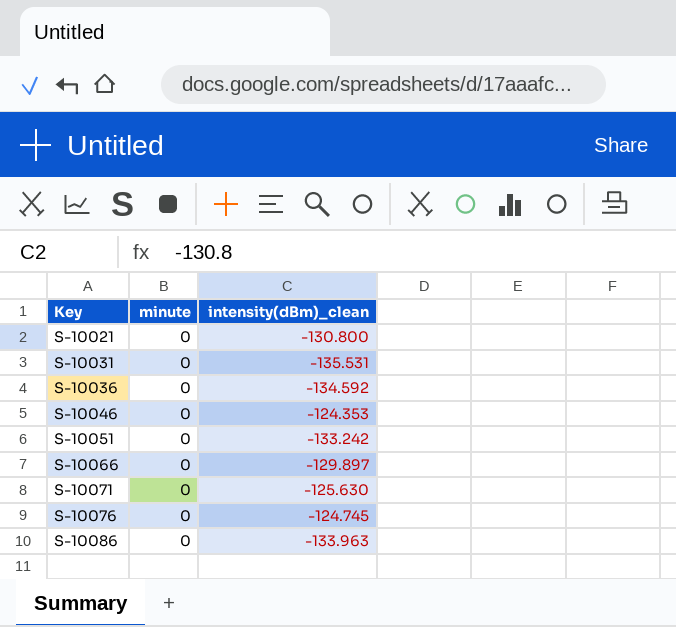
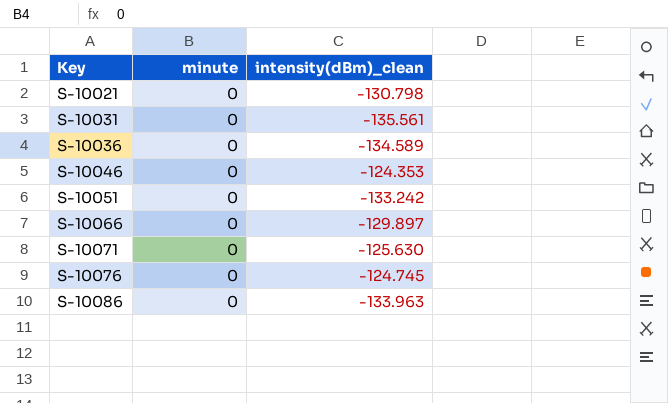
S-10021 | intensity(dBm)_clean: -130.800 -> -130.798
S-10031 | intensity(dBm)_clean: -135.531 -> -135.561
S-10036 | intensity(dBm)_clean: -134.592 -> -134.589

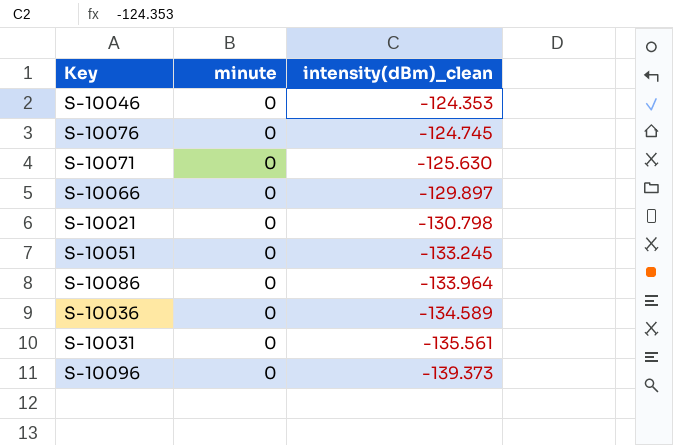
row order: Key ascending -> intensity(dBm)_clean descending
S-10051 | intensity(dBm)_clean: -133.242 -> -133.245
S-10086 | intensity(dBm)_clean: -133.963 -> -133.964
row S-10096: none -> 0 | -139.373

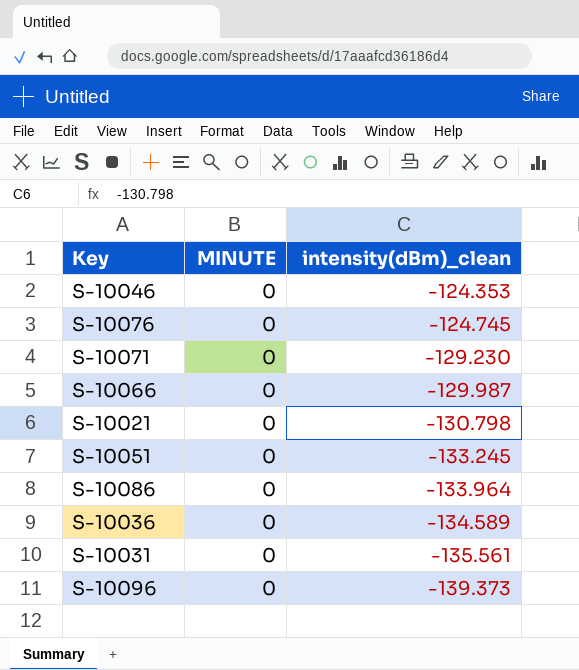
column name: minute -> MINUTE
S-10071 | intensity(dBm)_clean: -125.630 -> -129.230
S-10066 | intensity(dBm)_clean: -129.897 -> -129.987

